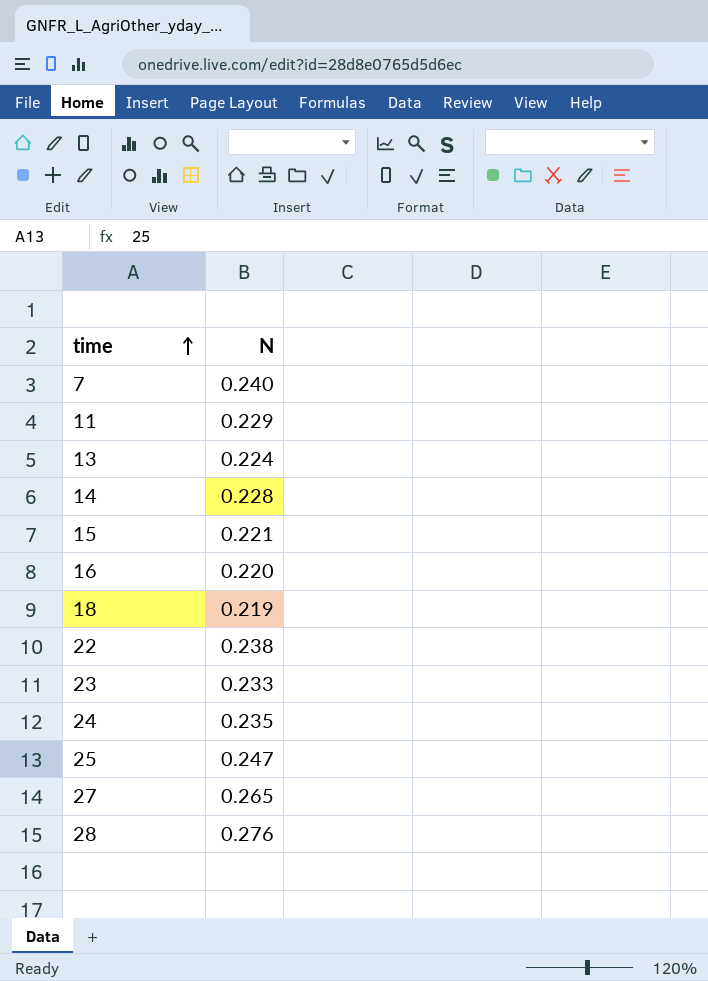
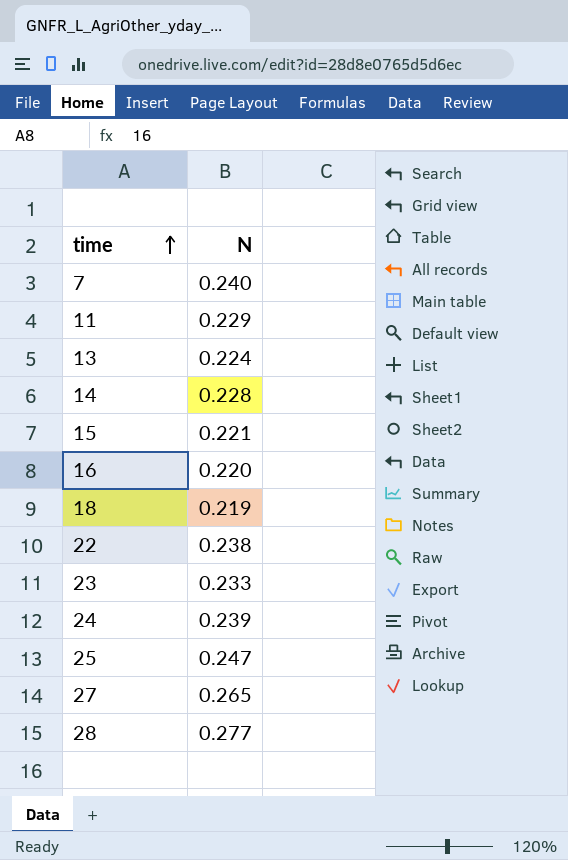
24 | N: 0.235 -> 0.239
28 | N: 0.276 -> 0.277

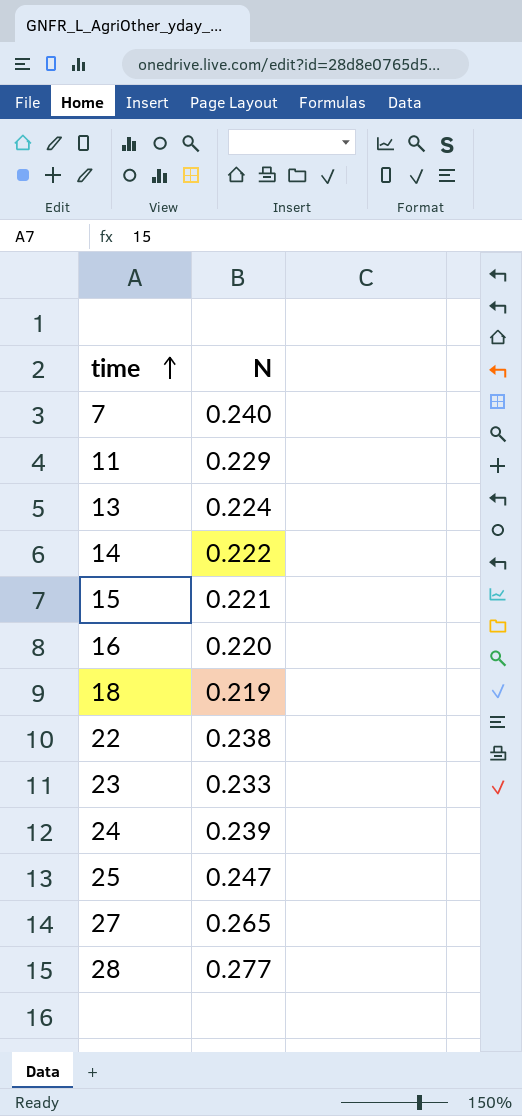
14 | N: 0.228 -> 0.222

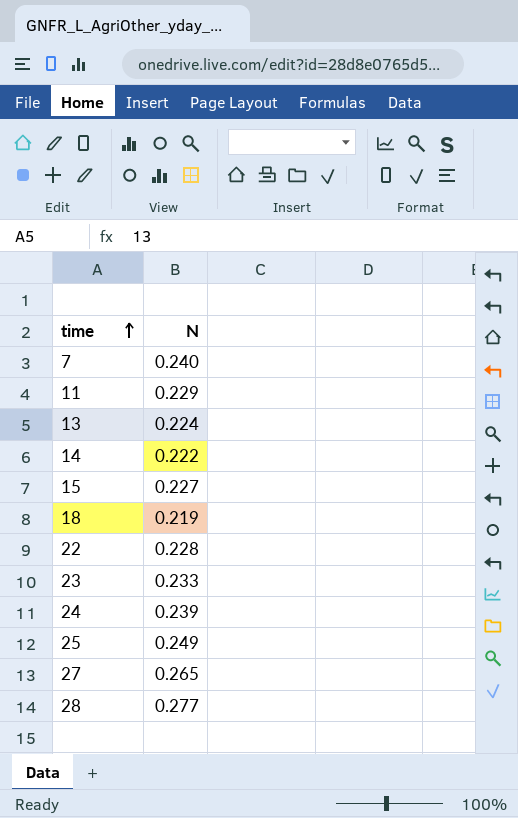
row 16: 0.220 -> none
15 | N: 0.221 -> 0.227
22 | N: 0.238 -> 0.228
25 | N: 0.247 -> 0.249

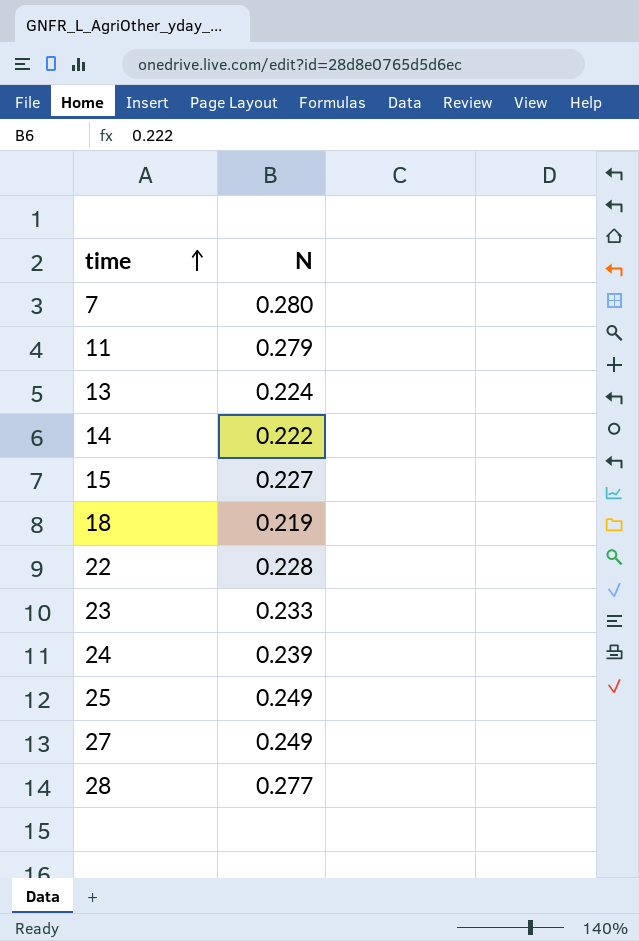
7 | N: 0.240 -> 0.280
11 | N: 0.229 -> 0.279
27 | N: 0.265 -> 0.249

